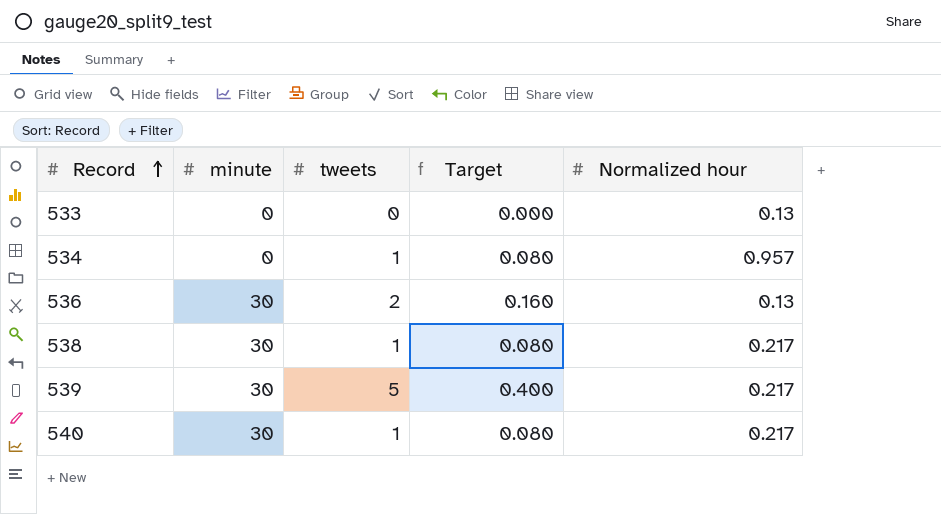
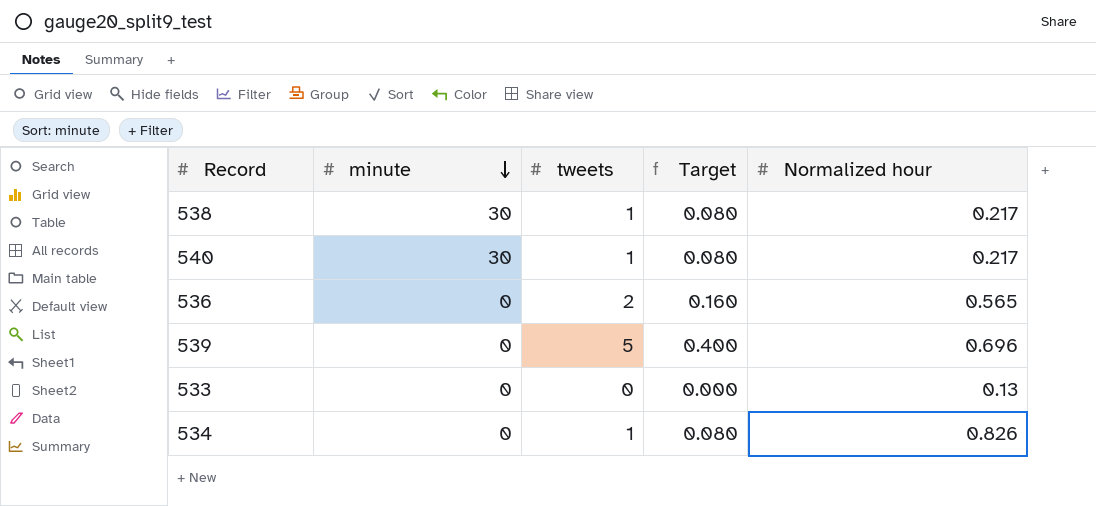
row order: Record ascending -> minute descending
536 | minute: 30 -> 0
536 | Normalized hour: 0.13 -> 0.565
539 | minute: 30 -> 0
539 | Normalized hour: 0.217 -> 0.696
534 | Normalized hour: 0.957 -> 0.826

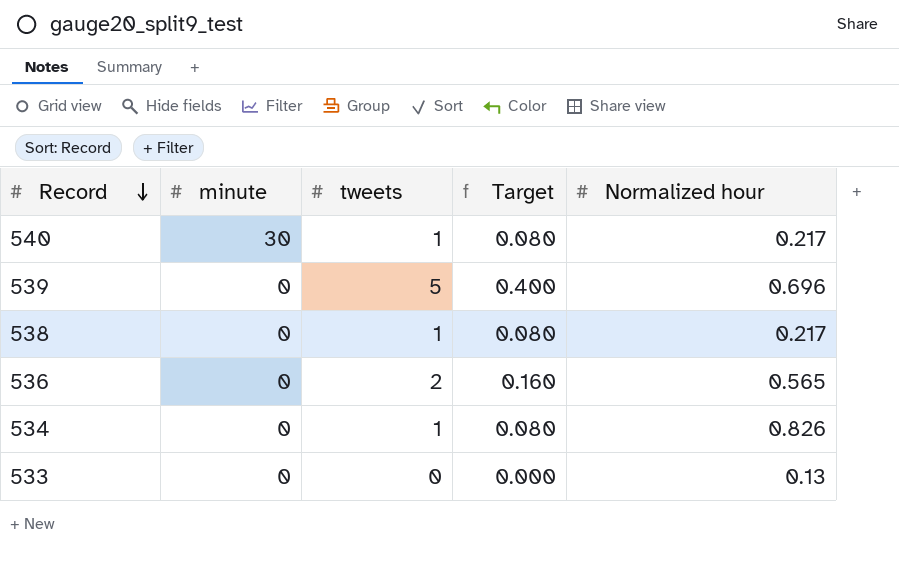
row order: minute descending -> Record descending
538 | minute: 30 -> 0

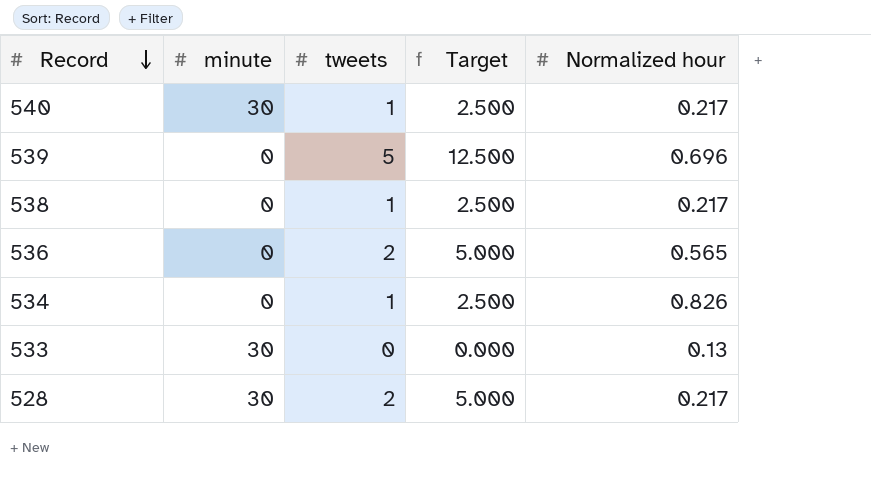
column Target | formula: [tweets] * 0.08 -> [tweets] * 2.5
533 | minute: 0 -> 30
row 528: none -> 30 | 2 | 5.000 | 0.217

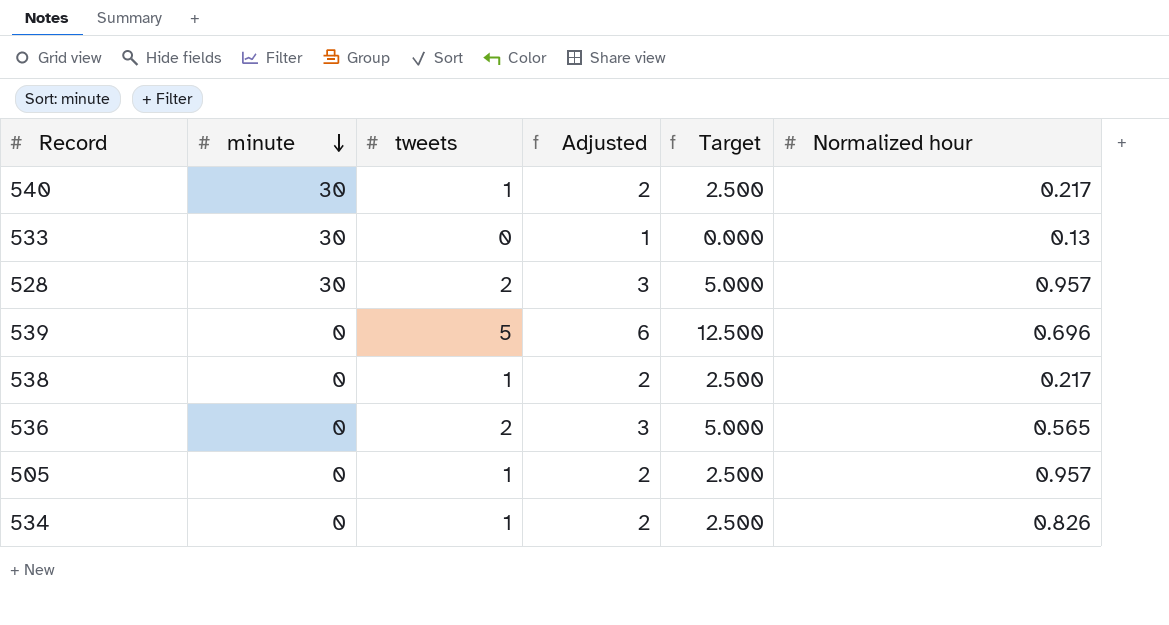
row order: Record descending -> minute descending
column Adjusted | formula: none -> [tweets] + 1
528 | Normalized hour: 0.217 -> 0.957
row 505: none -> 0 | 1 | 2 | 2.500 | 0.957

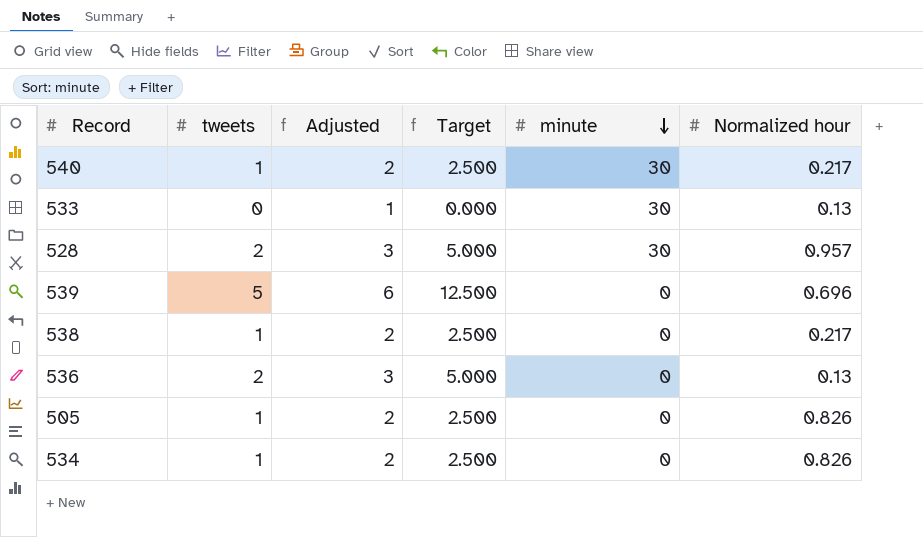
column minute | position: 2 -> 5
536 | Normalized hour: 0.565 -> 0.13
505 | Normalized hour: 0.957 -> 0.826

